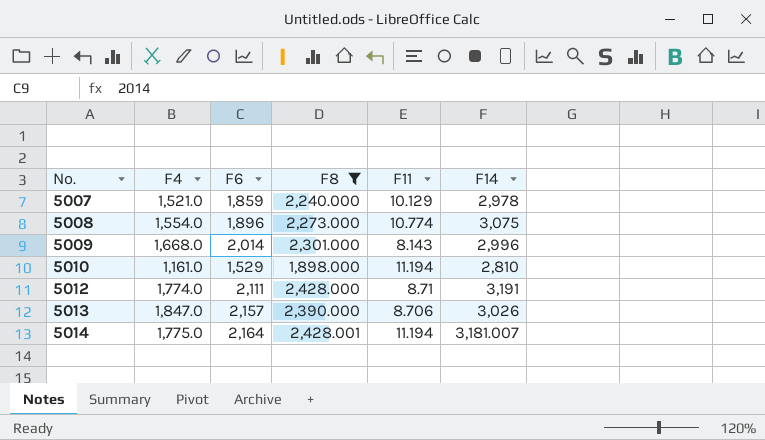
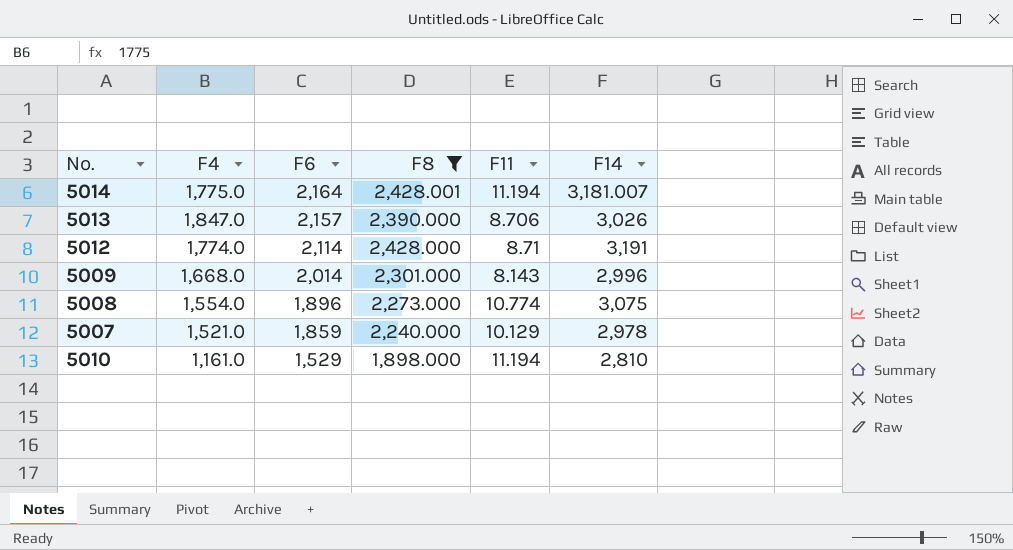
row order: No. ascending -> F6 descending
5012 | F6: 2,111 -> 2,114

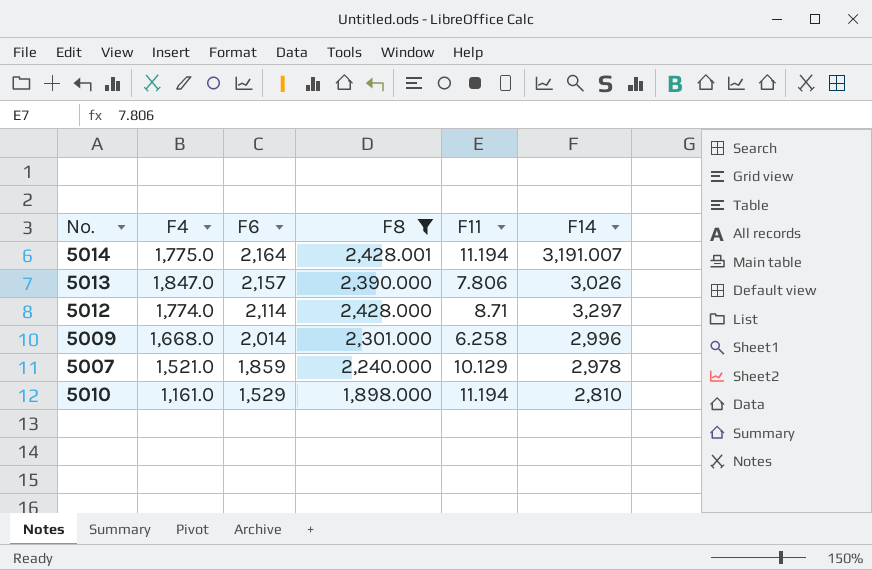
row 5008: 1,554.0 | 1,896 | 2,273.000 | 10.774 | 3,075 -> none
5014 | F14: 3,181.007 -> 3,191.007
5013 | F11: 8.706 -> 7.806
5012 | F14: 3,191 -> 3,297
5009 | F11: 8.143 -> 6.258

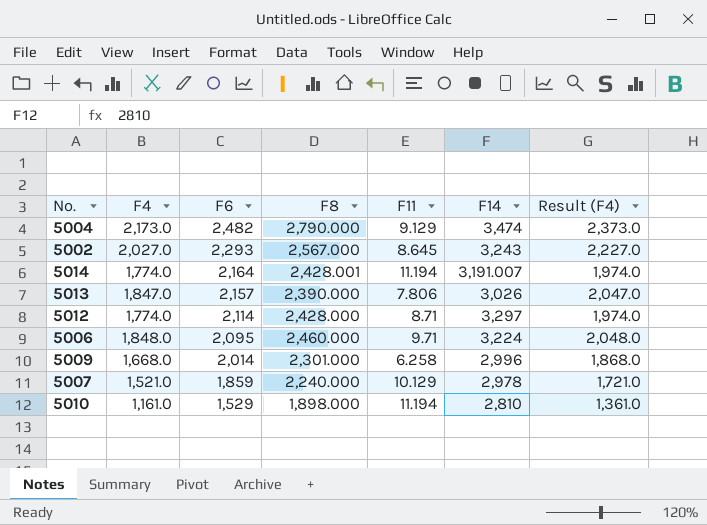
filter: F8 <= 2,428.001 -> none
column Result (F4) | formula: none -> [F4] + 200
5014 | F4: 1,775.0 -> 1,774.0

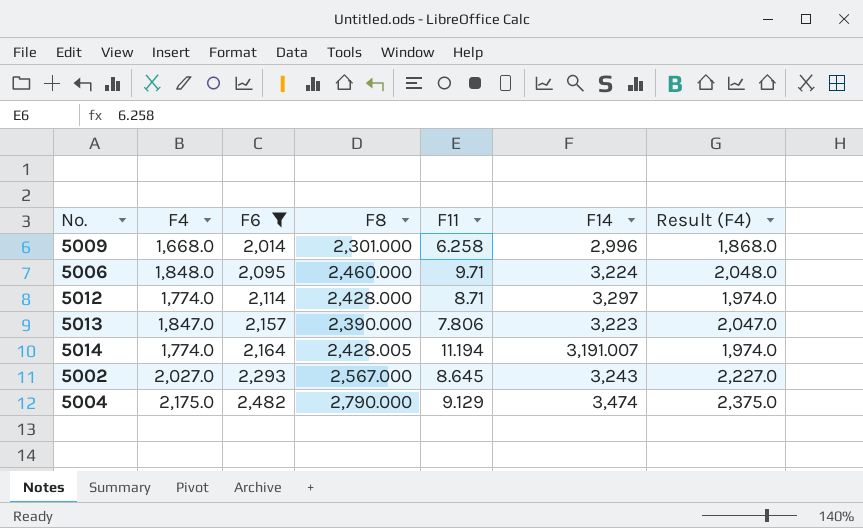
filter: none -> F6 >= 2,014
row order: F6 descending -> F6 ascending
5013 | F14: 3,026 -> 3,223
5014 | F8: 2,428.001 -> 2,428.005
5004 | F4: 2,173.0 -> 2,175.0
5004 | Result (F4): 2,373.0 -> 2,375.0

